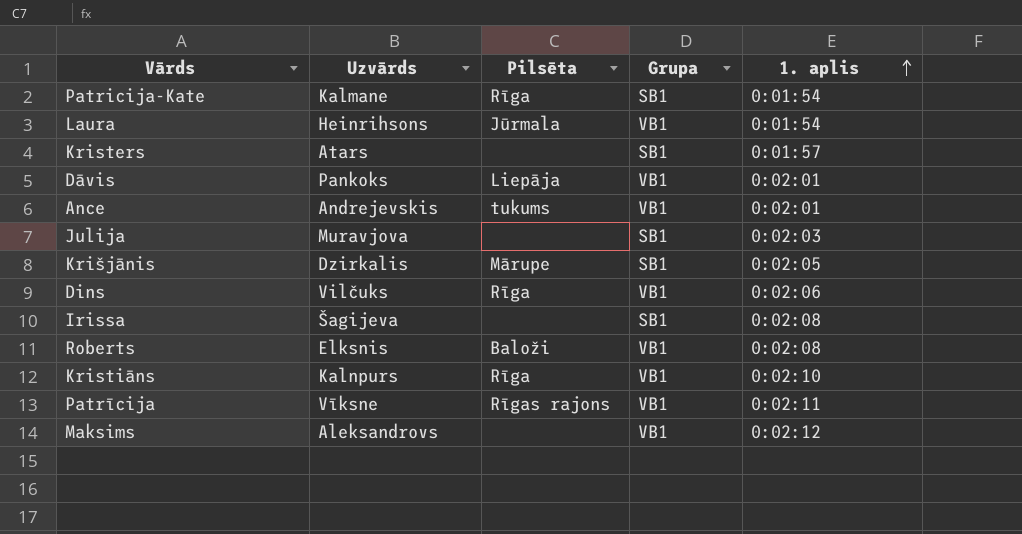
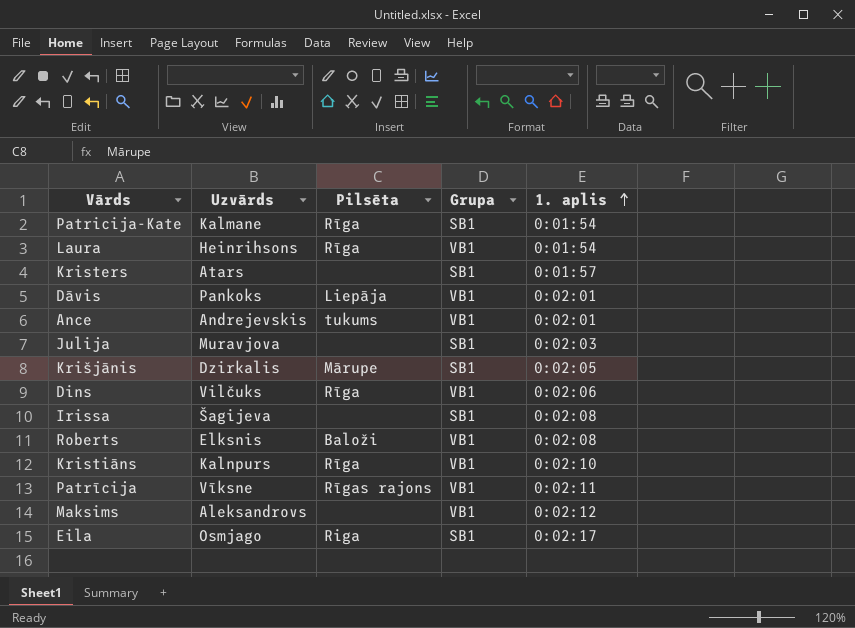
Laura | Pilsēta: Jūrmala -> Rīga
row Eila: none -> Osmjago | Riga | SB1 | 0:02:17

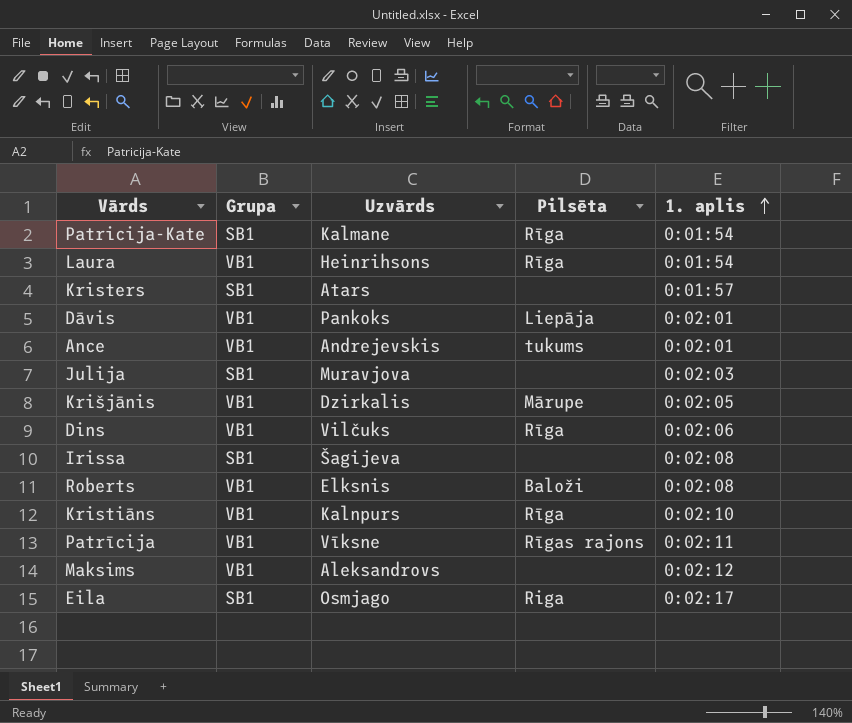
column Grupa | position: 4 -> 2
Krišjānis | Grupa: SB1 -> VB1

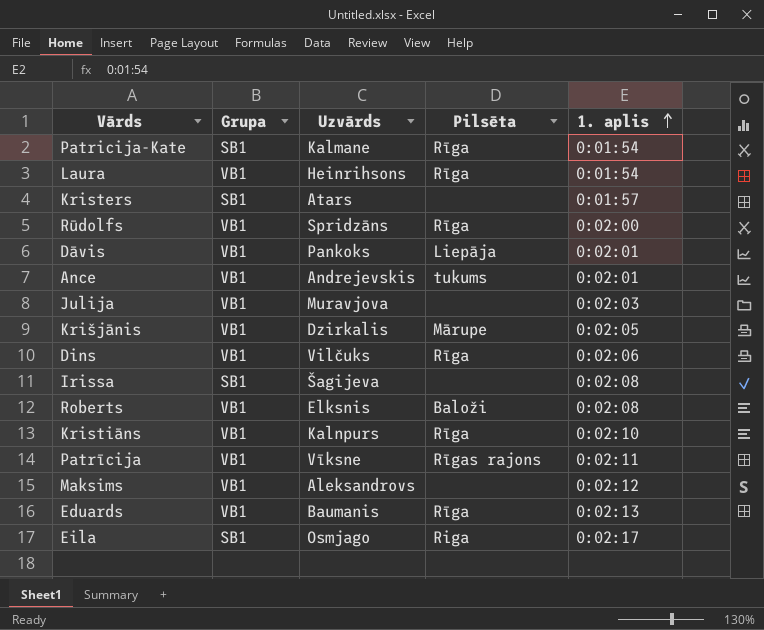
row Rūdolfs: none -> VB1 | Spridzāns | Rīga | 0:02:00
Julija | Grupa: SB1 -> VB1
row Eduards: none -> VB1 | Baumanis | Rīga | 0:02:13

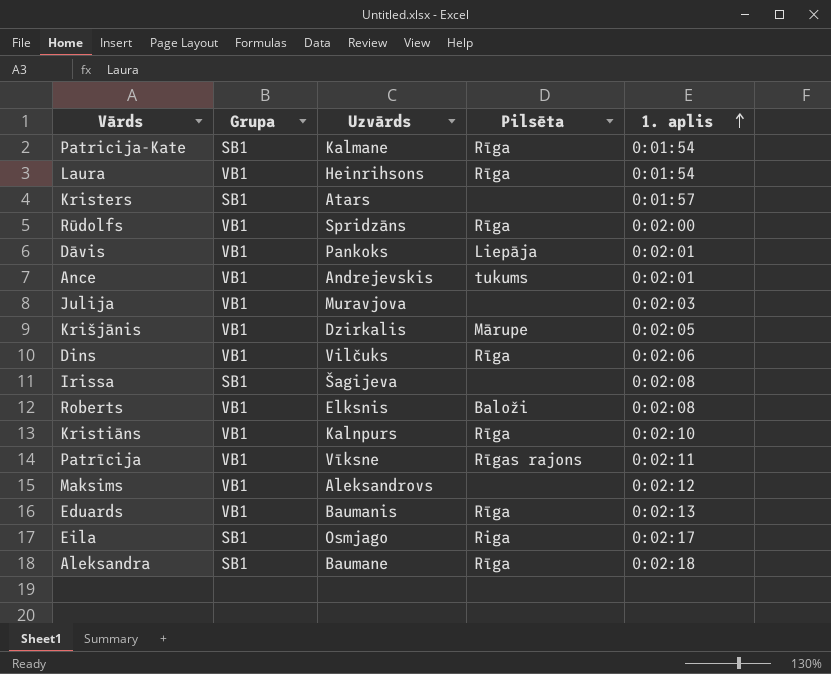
row Aleksandra: none -> SB1 | Baumane | Rīga | 0:02:18

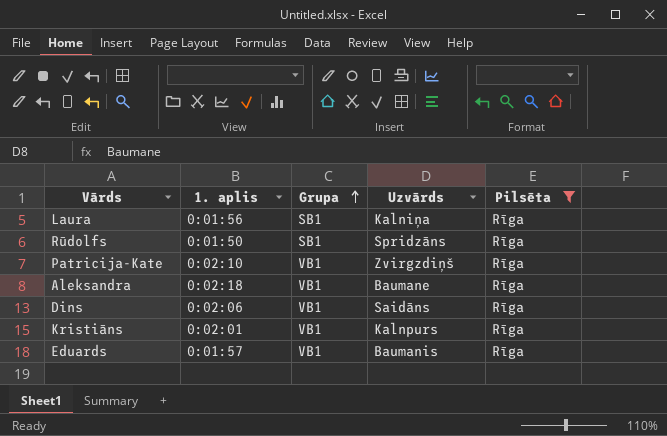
filter: none -> Pilsēta = Rīga
row order: 1. aplis ascending -> Grupa ascending
column 1. aplis | position: 5 -> 2
Laura | 1. aplis: 0:01:54 -> 0:01:56
Laura | Grupa: VB1 -> SB1
Laura | Uzvārds: Heinrihsons -> Kalniņa
Rūdolfs | 1. aplis: 0:02:00 -> 0:01:50
Rūdolfs | Grupa: VB1 -> SB1
Patricija-Kate | 1. aplis: 0:01:54 -> 0:02:10
Patricija-Kate | Grupa: SB1 -> VB1
Patricija-Kate | Uzvārds: Kalmane -> Zvirgzdiņš
Aleksandra | Grupa: SB1 -> VB1
Dins | Uzvārds: Vilčuks -> Saidāns
Kristiāns | 1. aplis: 0:02:10 -> 0:02:01
Eduards | 1. aplis: 0:02:13 -> 0:01:57

